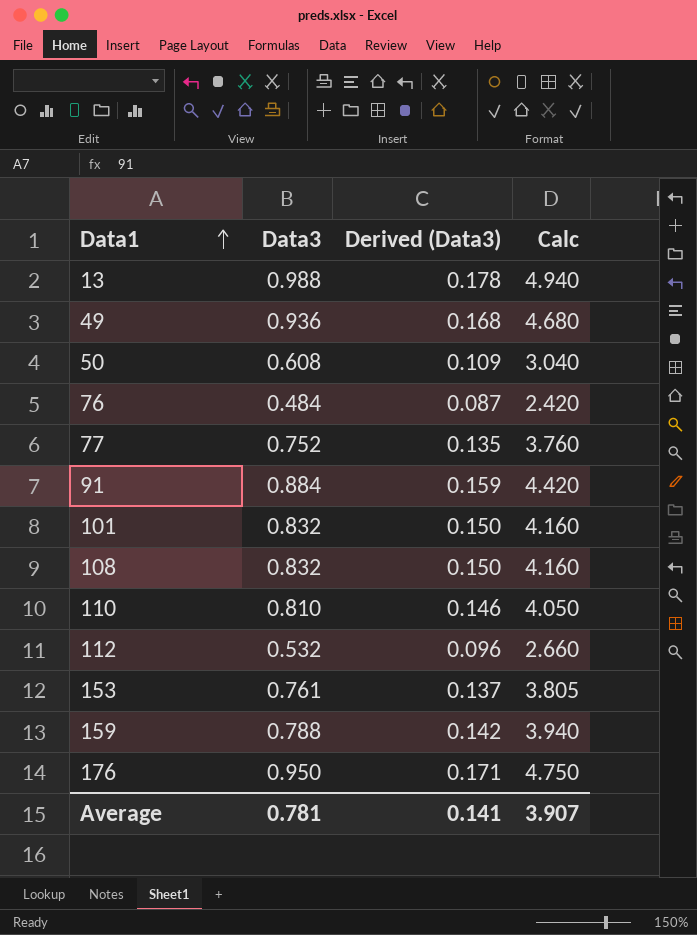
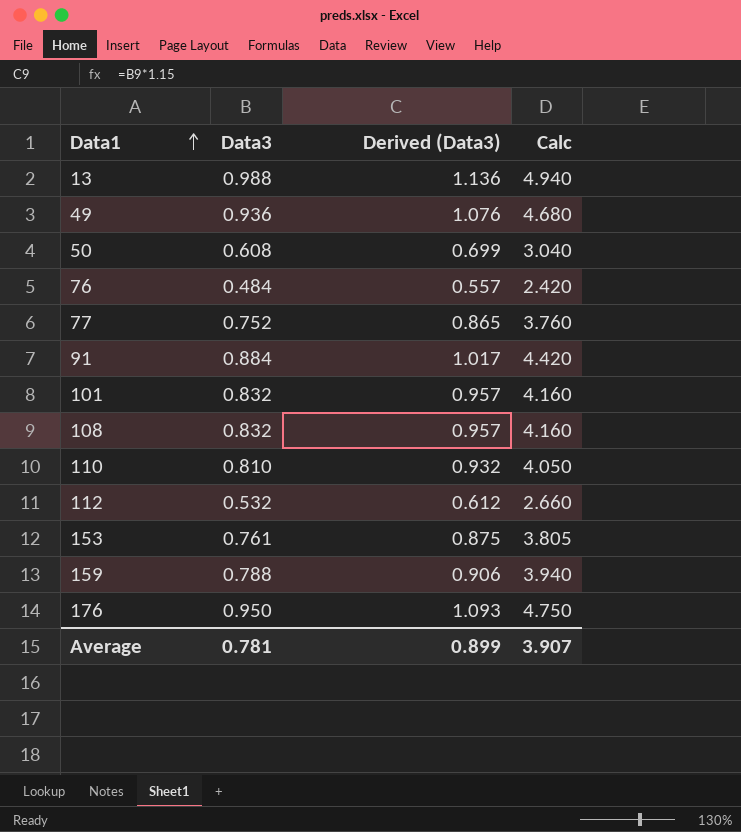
column Derived (Data3) | formula: [Data3] * 0.18 -> [Data3] * 1.15
Average | Derived (Data3): 0.141 -> 0.899

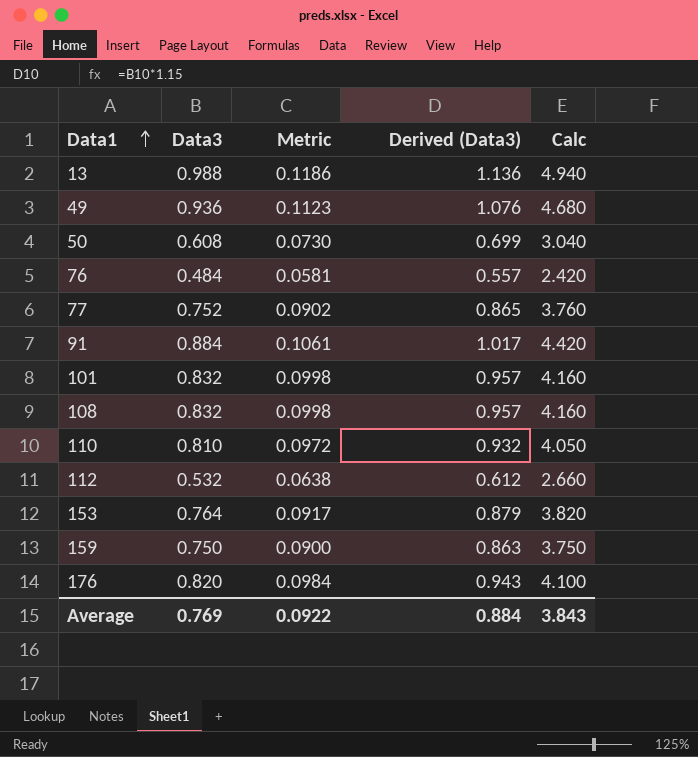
column Metric | formula: none -> [Data3] * 0.12
153 | Data3: 0.761 -> 0.764
153 | Derived (Data3): 0.875 -> 0.879
153 | Calc: 3.805 -> 3.820
159 | Data3: 0.788 -> 0.750
159 | Derived (Data3): 0.906 -> 0.863
159 | Calc: 3.940 -> 3.750
176 | Data3: 0.950 -> 0.820
176 | Derived (Data3): 1.093 -> 0.943
176 | Calc: 4.750 -> 4.100
Average | Data3: 0.781 -> 0.769
Average | Derived (Data3): 0.899 -> 0.884
Average | Calc: 3.907 -> 3.843

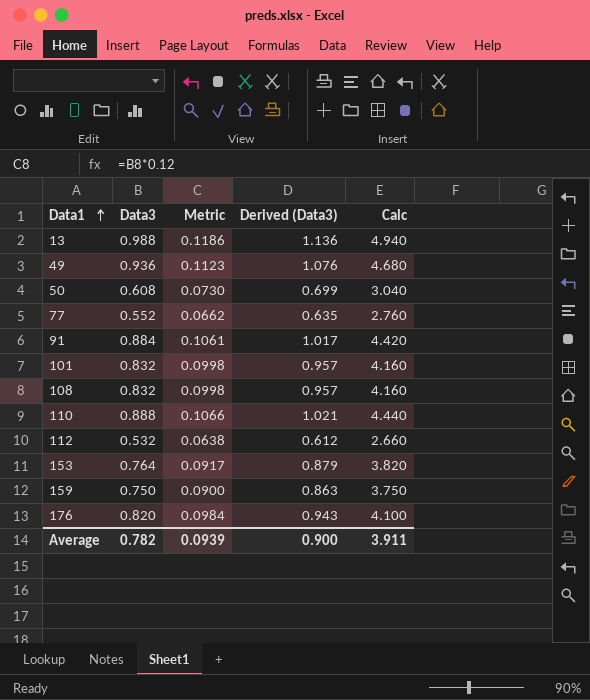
row 76: 0.484 | 0.0581 | 0.557 | 2.420 -> none
77 | Data3: 0.752 -> 0.552
77 | Metric: 0.0902 -> 0.0662
77 | Derived (Data3): 0.865 -> 0.635
77 | Calc: 3.760 -> 2.760
110 | Data3: 0.810 -> 0.888
110 | Metric: 0.0972 -> 0.1066
110 | Derived (Data3): 0.932 -> 1.021
110 | Calc: 4.050 -> 4.440
Average | Data3: 0.769 -> 0.782
Average | Metric: 0.0922 -> 0.0939
Average | Derived (Data3): 0.884 -> 0.900
Average | Calc: 3.843 -> 3.911

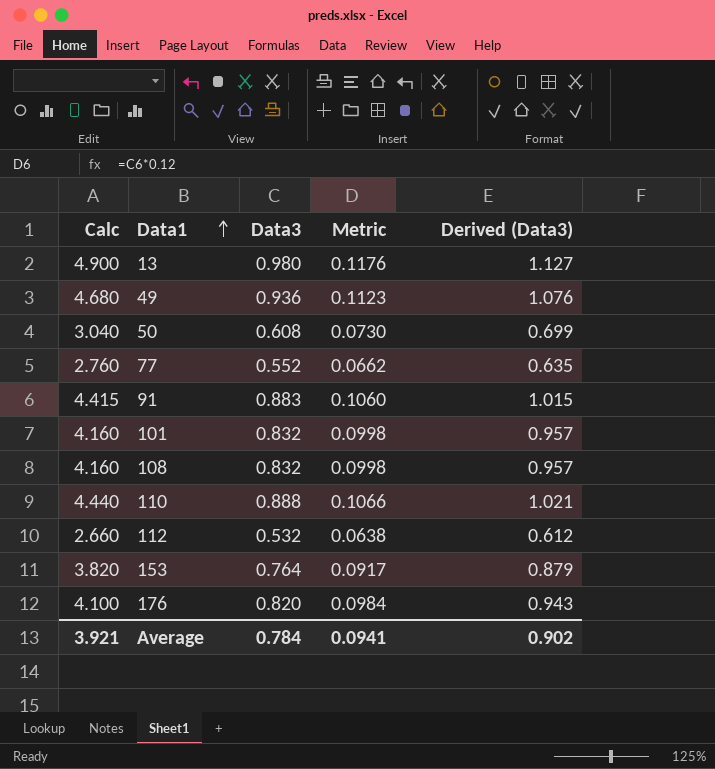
column Calc | position: 5 -> 1
row 159: 0.750 | 0.0900 | 0.863 | 3.750 -> none
13 | Calc: 4.940 -> 4.900
13 | Data3: 0.988 -> 0.980
13 | Metric: 0.1186 -> 0.1176
13 | Derived (Data3): 1.136 -> 1.127
91 | Calc: 4.420 -> 4.415
91 | Data3: 0.884 -> 0.883
91 | Metric: 0.1061 -> 0.1060
91 | Derived (Data3): 1.017 -> 1.015
Average | Calc: 3.911 -> 3.921
Average | Data3: 0.782 -> 0.784
Average | Metric: 0.0939 -> 0.0941
Average | Derived (Data3): 0.900 -> 0.902

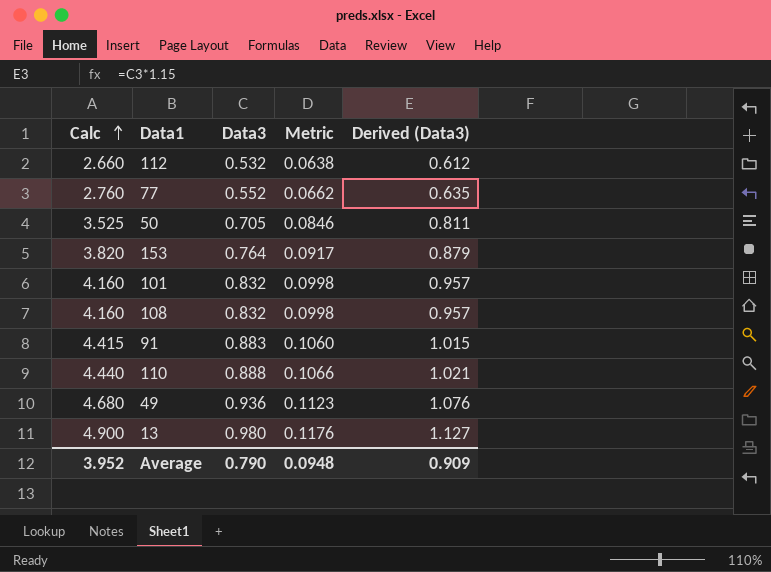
row order: Data1 ascending -> Calc ascending
row 176: 4.100 | 0.820 | 0.0984 | 0.943 -> none
50 | Calc: 3.040 -> 3.525
50 | Data3: 0.608 -> 0.705
50 | Metric: 0.0730 -> 0.0846
50 | Derived (Data3): 0.699 -> 0.811
Average | Calc: 3.921 -> 3.952
Average | Data3: 0.784 -> 0.790
Average | Metric: 0.0941 -> 0.0948
Average | Derived (Data3): 0.902 -> 0.909

